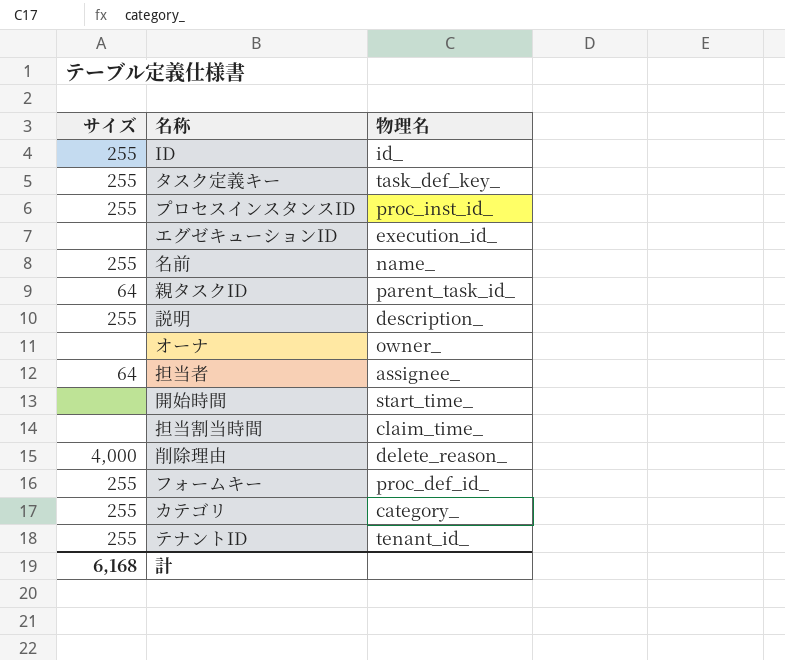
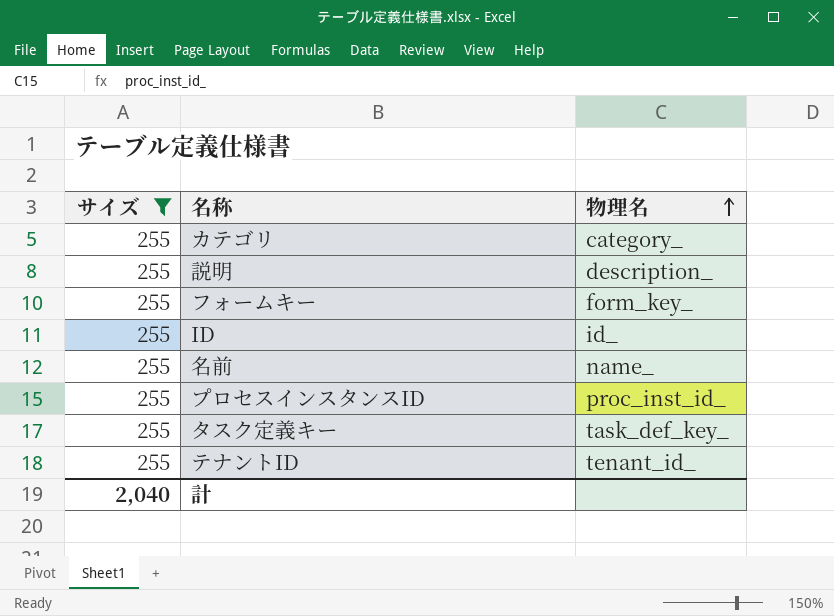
filter: none -> サイズ = 255
row order: none -> 物理名 ascending
フォームキー | 物理名: proc_def_id_ -> form_key_
計 | サイズ: 6,168 -> 2,040

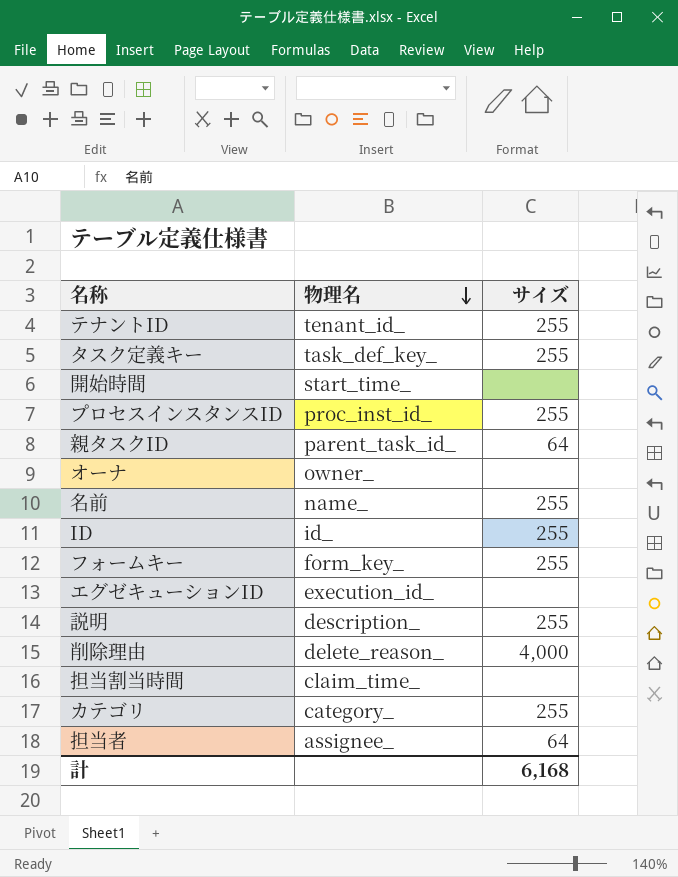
filter: サイズ = 255 -> none
row order: 物理名 ascending -> 物理名 descending
column サイズ | position: 1 -> 3
計 | サイズ: 2,040 -> 6,168

